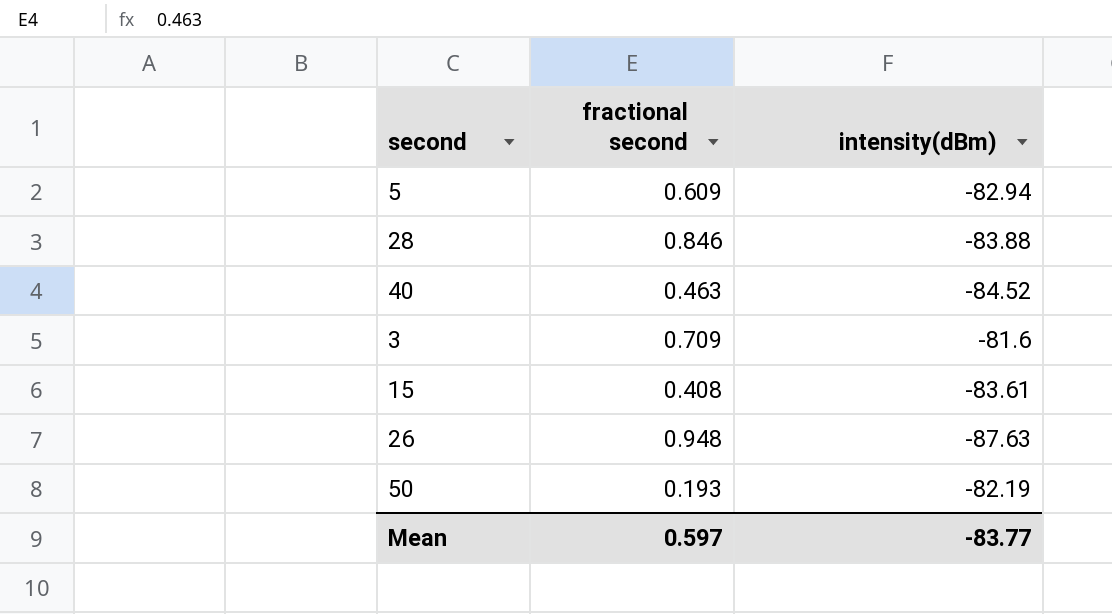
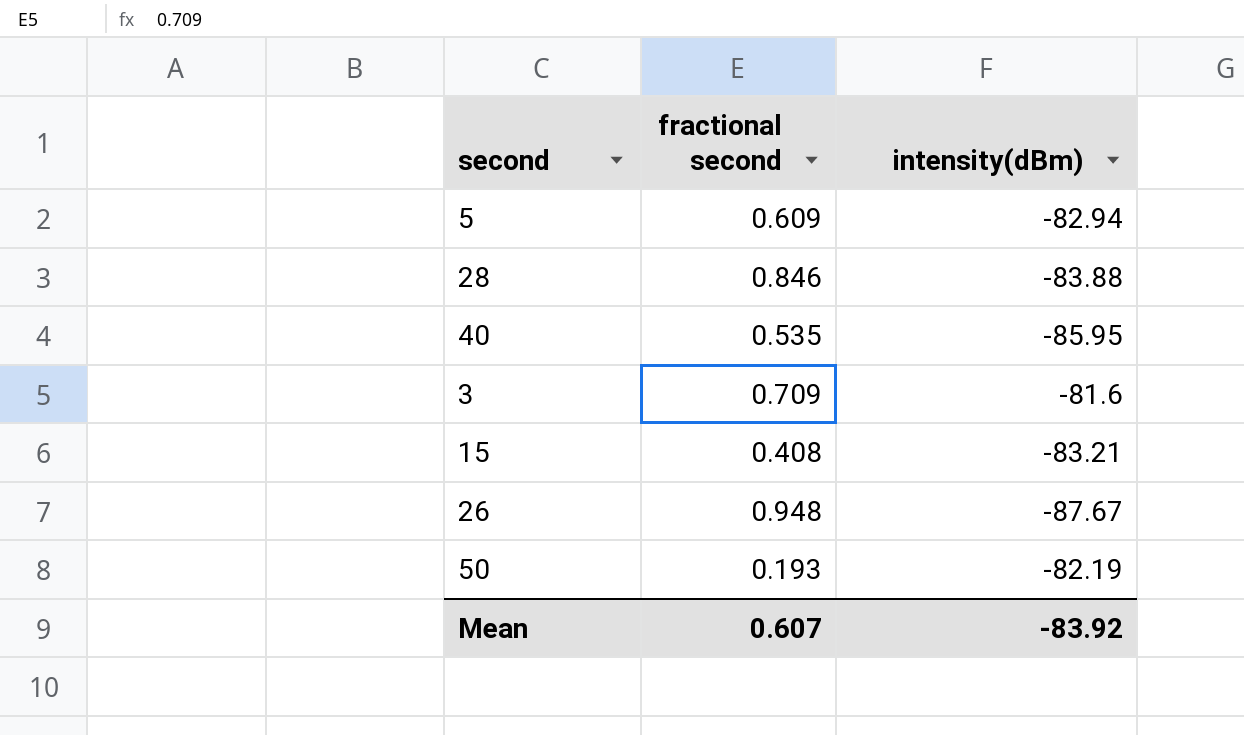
40 | fractional second: 0.463 -> 0.535
40 | intensity(dBm): -84.52 -> -85.95
15 | intensity(dBm): -83.61 -> -83.21
26 | intensity(dBm): -87.63 -> -87.67
Mean | fractional second: 0.597 -> 0.607
Mean | intensity(dBm): -83.77 -> -83.92

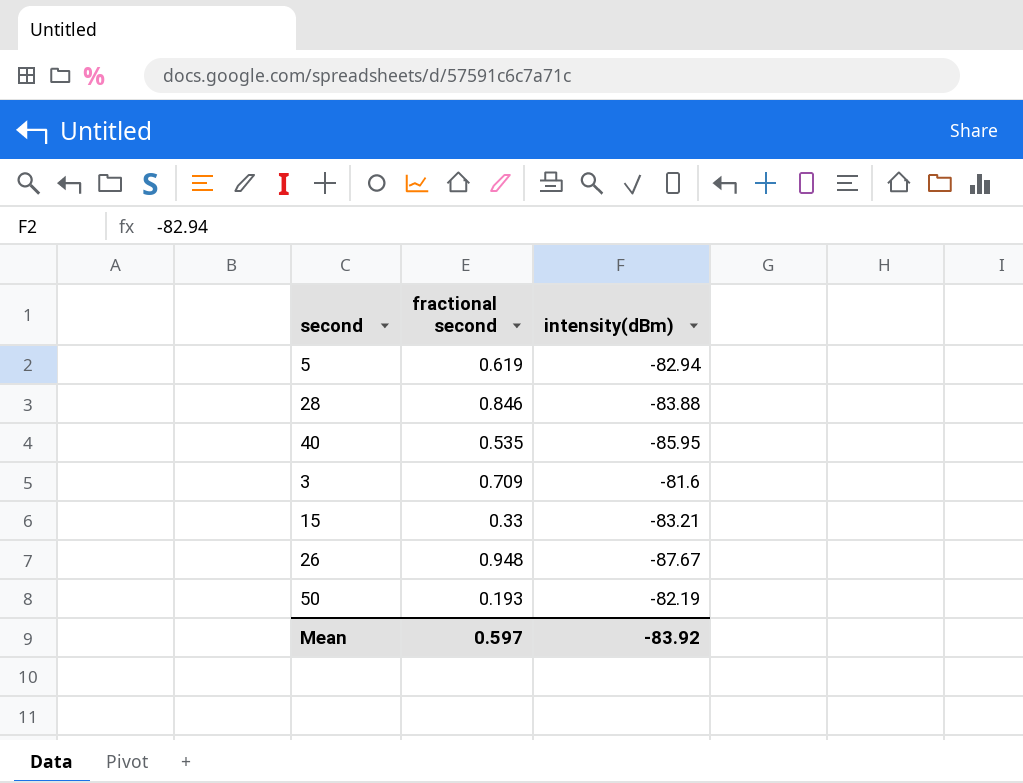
5 | fractional second: 0.609 -> 0.619
15 | fractional second: 0.408 -> 0.33
Mean | fractional second: 0.607 -> 0.597

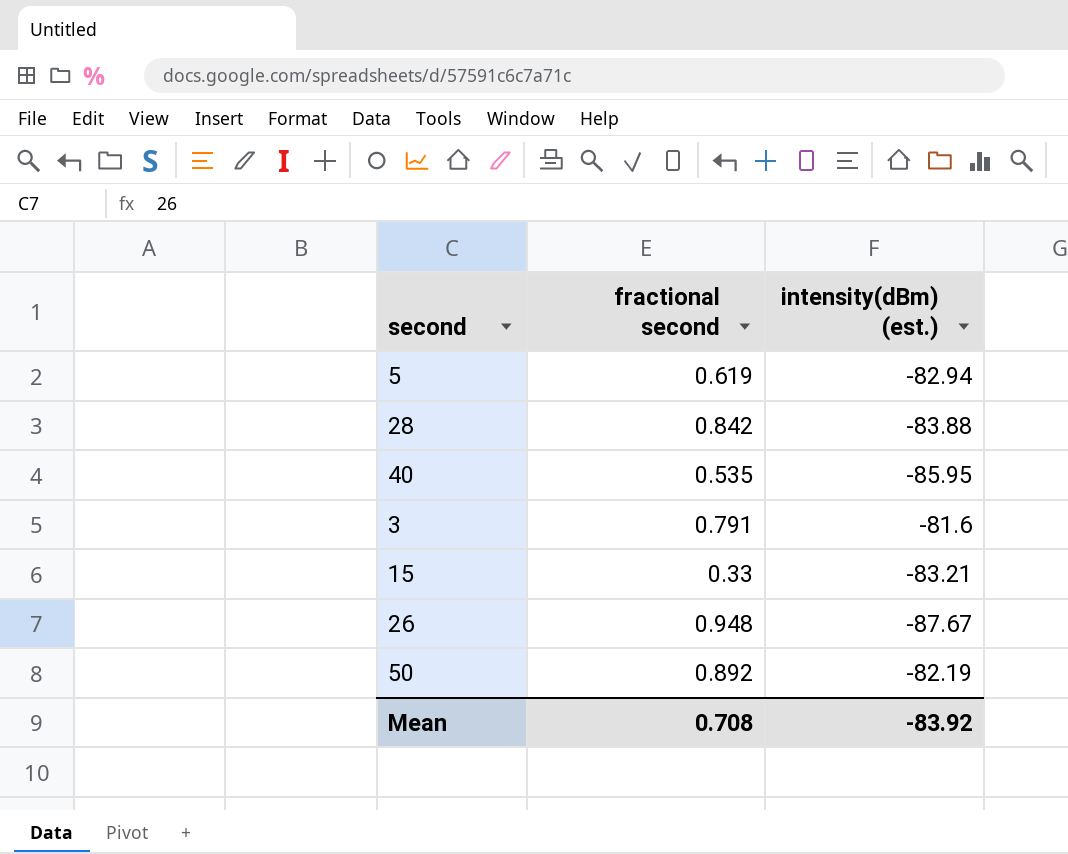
column name: intensity(dBm) -> intensity(dBm) (est.)
28 | fractional second: 0.846 -> 0.842
3 | fractional second: 0.709 -> 0.791
50 | fractional second: 0.193 -> 0.892
Mean | fractional second: 0.597 -> 0.708

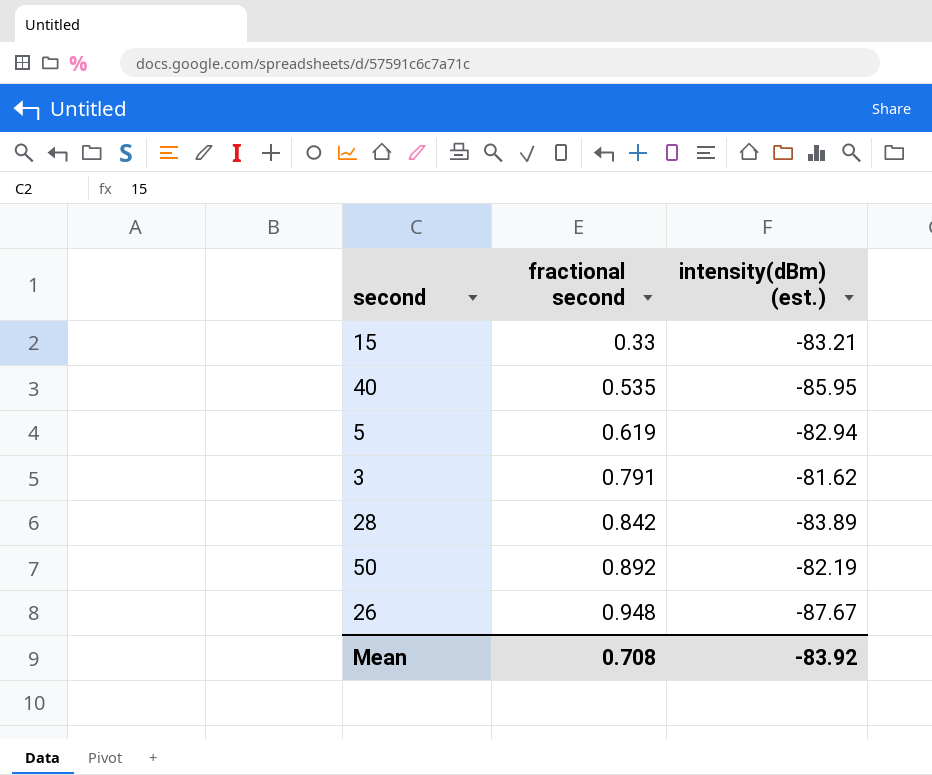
row order: none -> fractional second ascending
3 | intensity(dBm) (est.): -81.6 -> -81.62
28 | intensity(dBm) (est.): -83.88 -> -83.89

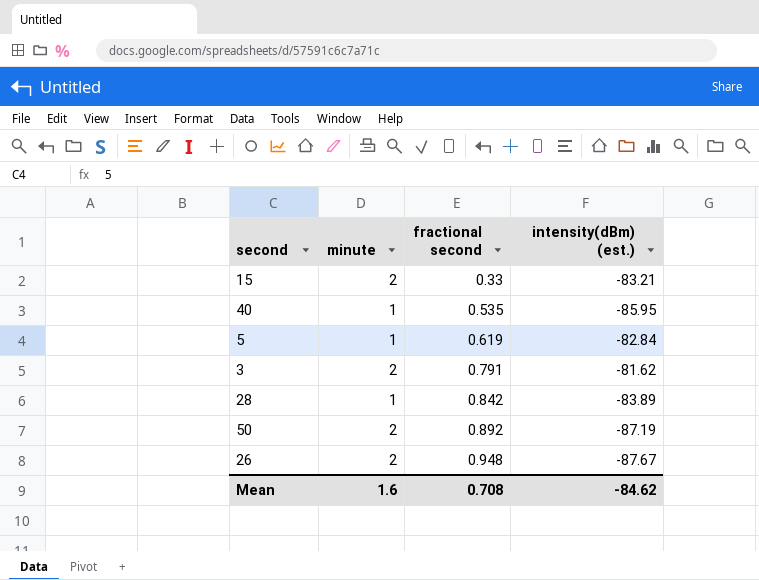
column minute | position: none -> 2
5 | intensity(dBm) (est.): -82.94 -> -82.84
50 | intensity(dBm) (est.): -82.19 -> -87.19
Mean | intensity(dBm) (est.): -83.92 -> -84.62

